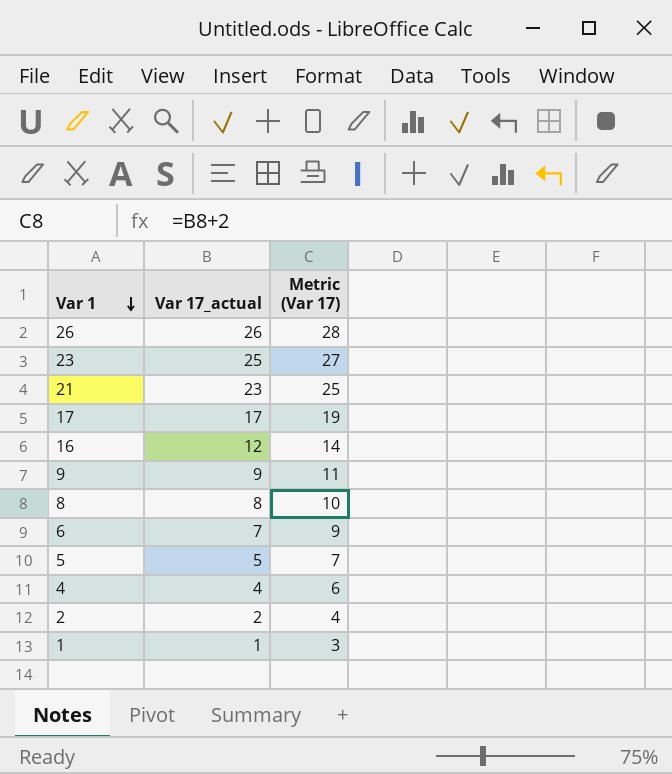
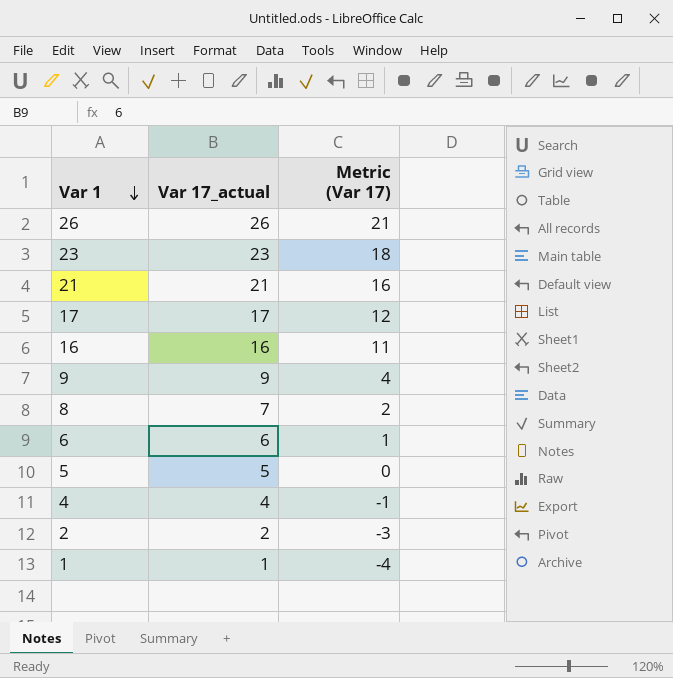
column Metric (Var 17) | formula: [Var 17_actual] + 2 -> [Var 17_actual] - 5
23 | Var 17_actual: 25 -> 23
21 | Var 17_actual: 23 -> 21
16 | Var 17_actual: 12 -> 16
8 | Var 17_actual: 8 -> 7
6 | Var 17_actual: 7 -> 6

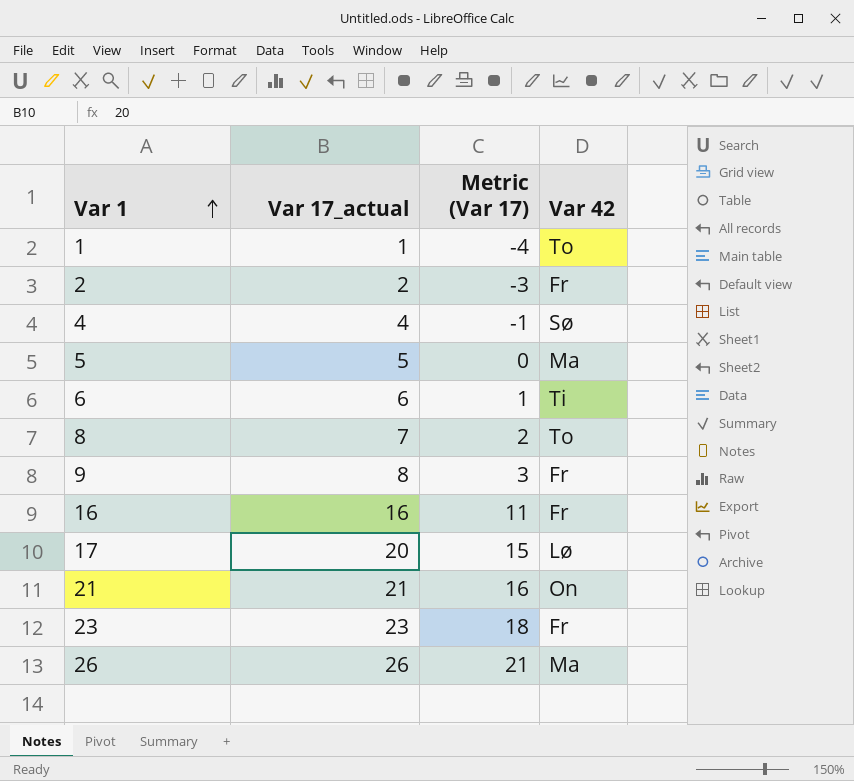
row order: Var 1 descending -> Var 1 ascending
column Var 42 | position: none -> 4
9 | Var 17_actual: 9 -> 8
9 | Metric (Var 17): 4 -> 3
17 | Var 17_actual: 17 -> 20
17 | Metric (Var 17): 12 -> 15

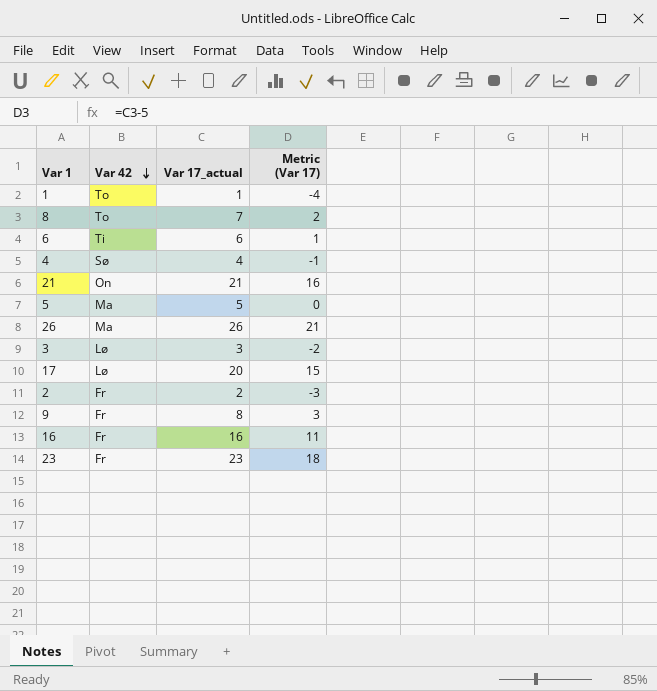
row order: Var 1 ascending -> Var 42 descending
column Var 42 | position: 4 -> 2
row 3: none -> Lø | 3 | -2

